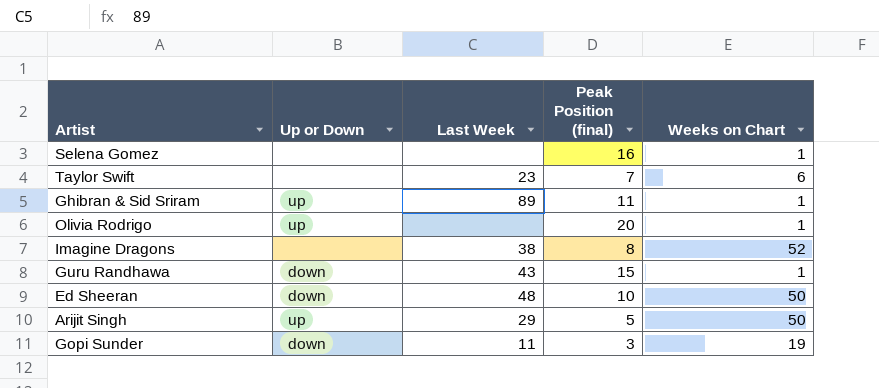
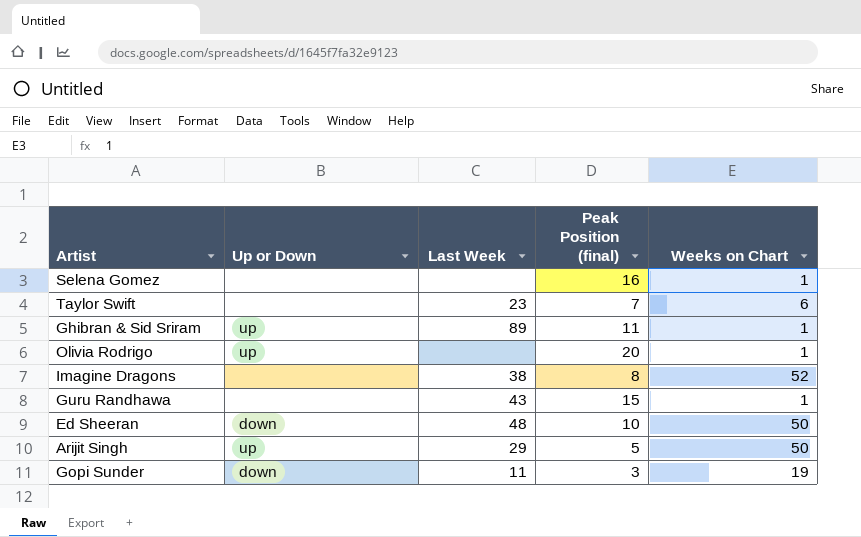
Guru Randhawa | Up or Down: down -> none

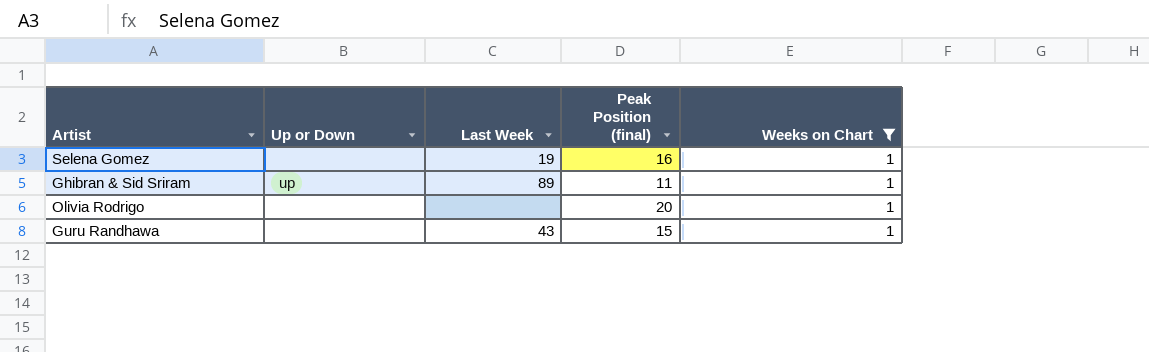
filter: none -> Weeks on Chart = 1
Selena Gomez | Last Week: none -> 19
Olivia Rodrigo | Up or Down: up -> none

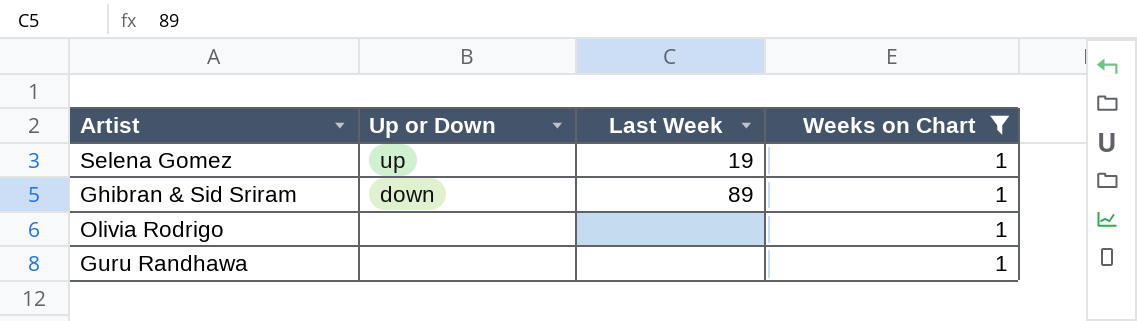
column Peak Position (final) | position: 4 -> none
Selena Gomez | Up or Down: none -> up
Ghibran & Sid Sriram | Up or Down: up -> down
Guru Randhawa | Last Week: 43 -> none

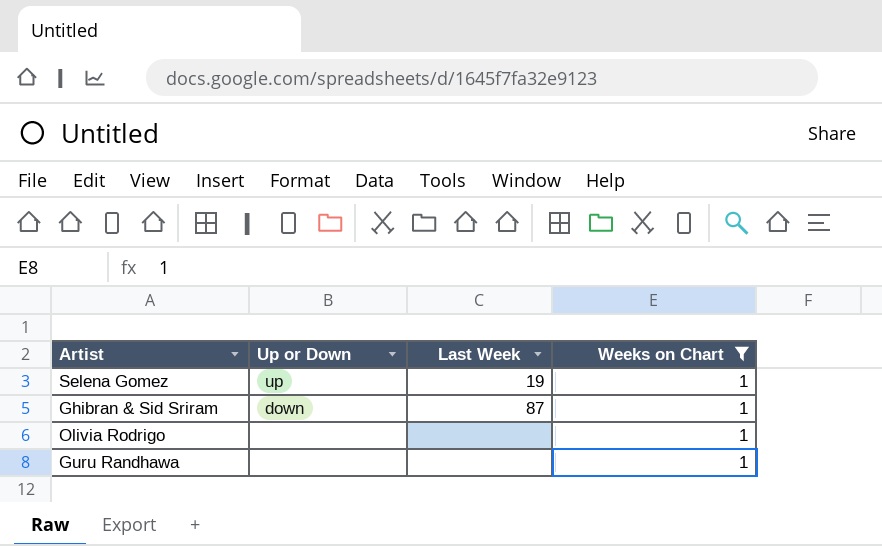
Ghibran & Sid Sriram | Last Week: 89 -> 87

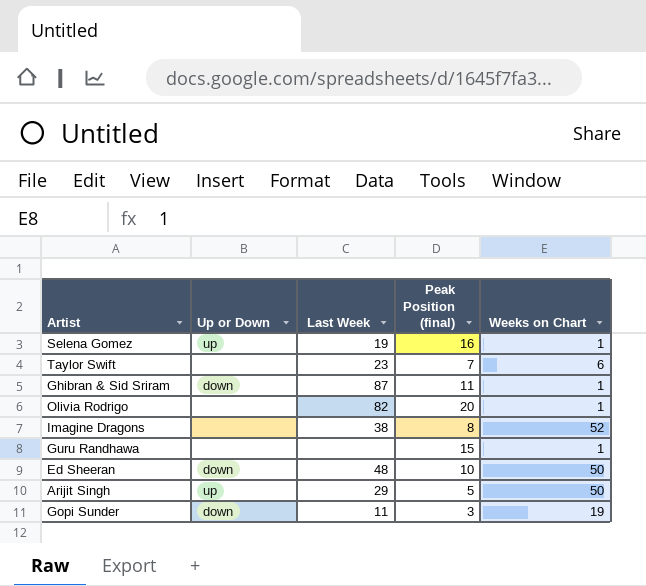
filter: Weeks on Chart = 1 -> none
column Peak Position (final) | position: none -> 4
Olivia Rodrigo | Last Week: none -> 82

